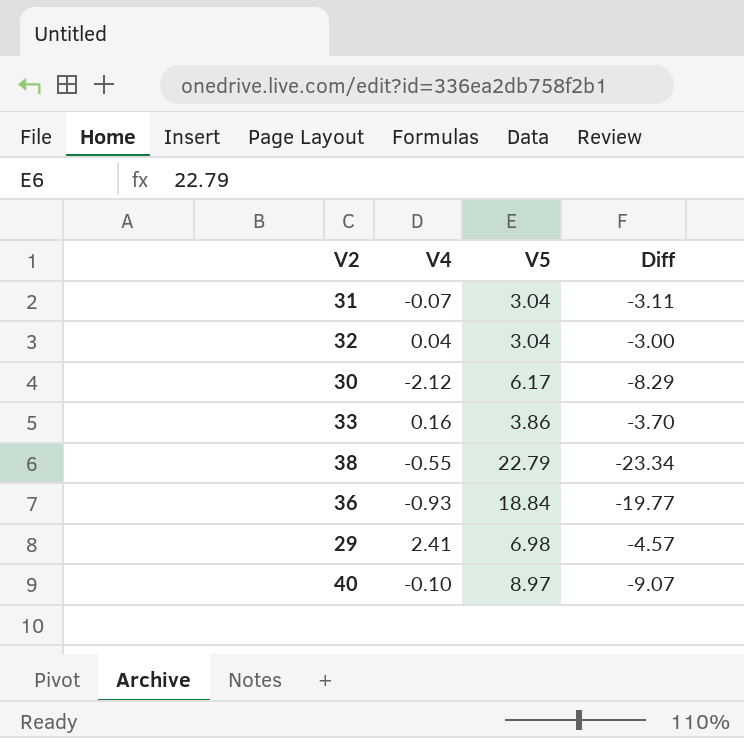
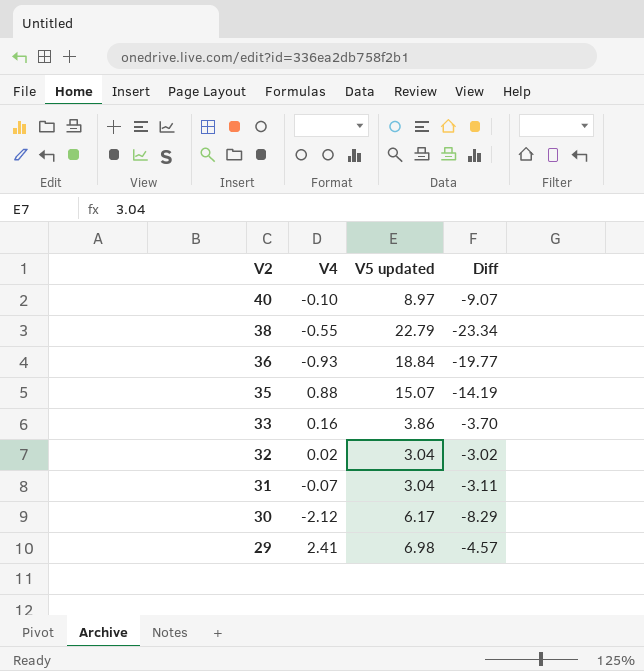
row order: none -> V2 descending
column name: V5 -> V5 updated
row 35: none -> 0.88 | 15.07 | -14.19
32 | V4: 0.04 -> 0.02
32 | Diff: -3.00 -> -3.02

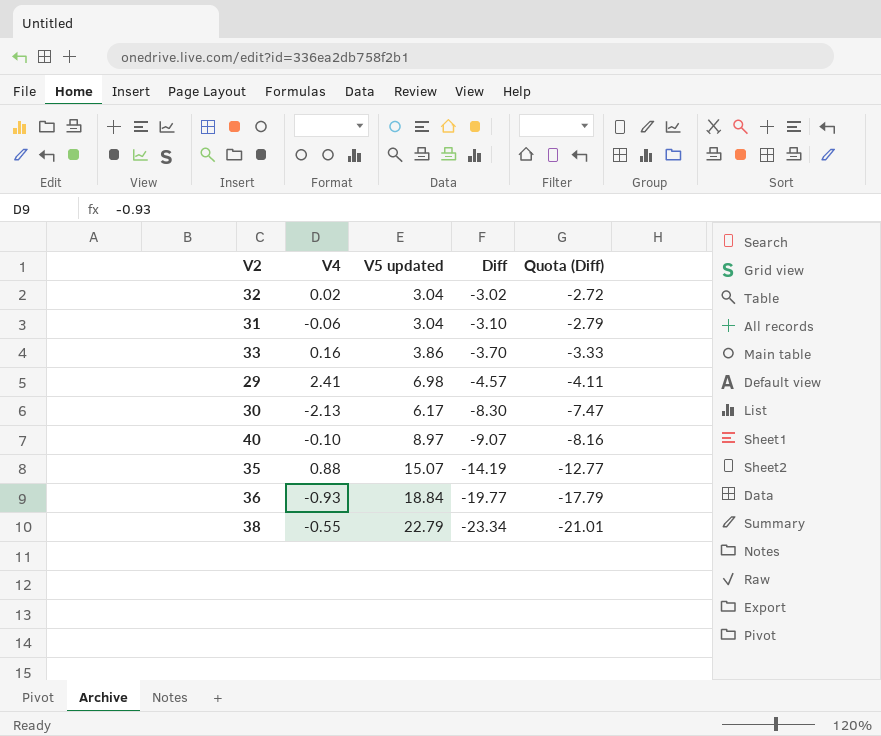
row order: V2 descending -> Diff descending
column Quota (Diff) | formula: none -> [Diff] * 0.9
31 | V4: -0.07 -> -0.06
31 | Diff: -3.11 -> -3.10
30 | V4: -2.12 -> -2.13
30 | Diff: -8.29 -> -8.30

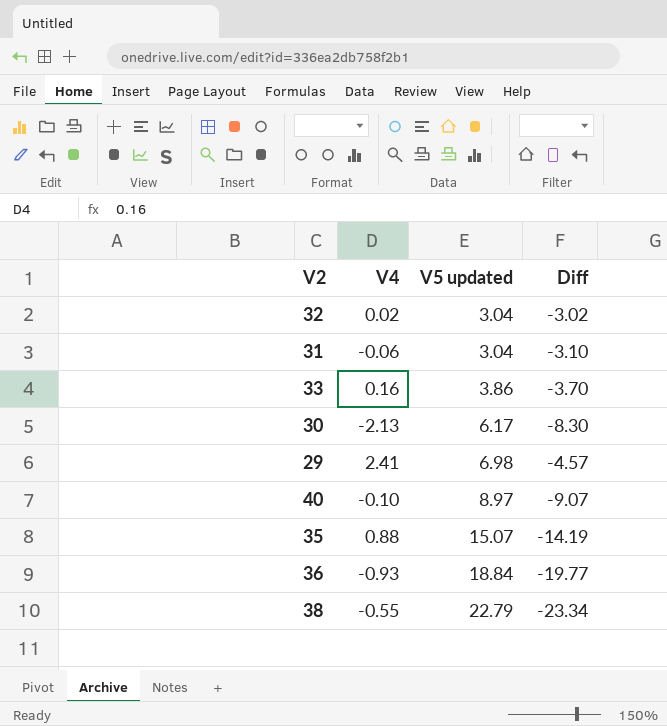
row order: Diff descending -> V5 updated ascending
column Quota (Diff) | formula: [Diff] * 0.9 -> none

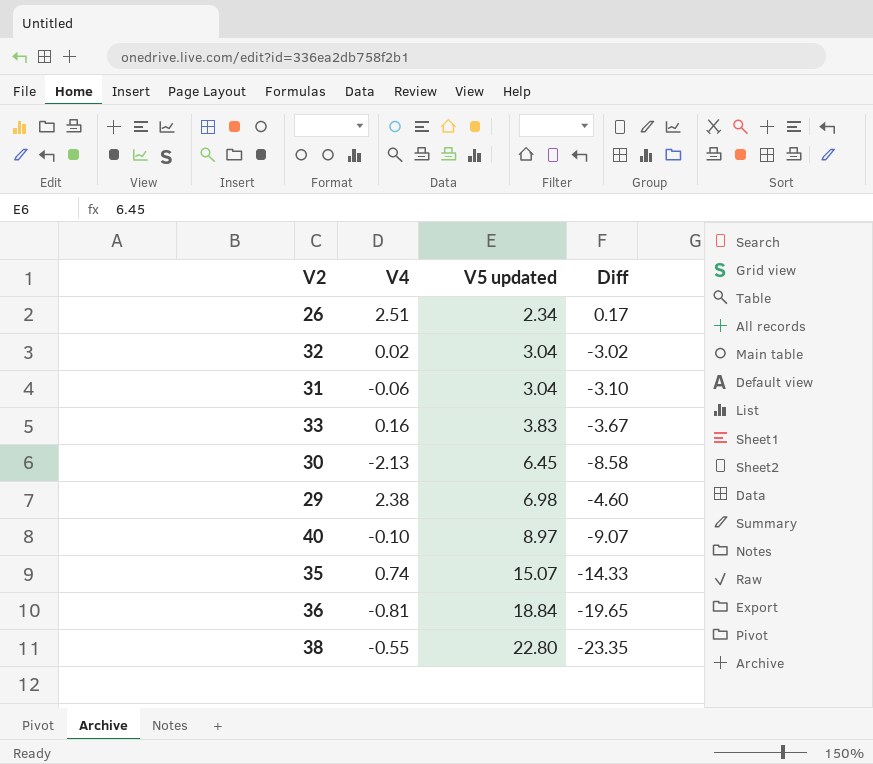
row 26: none -> 2.51 | 2.34 | 0.17
33 | V5 updated: 3.86 -> 3.83
33 | Diff: -3.70 -> -3.67
30 | V5 updated: 6.17 -> 6.45
30 | Diff: -8.30 -> -8.58
29 | V4: 2.41 -> 2.38
29 | Diff: -4.57 -> -4.60
35 | V4: 0.88 -> 0.74
35 | Diff: -14.19 -> -14.33
36 | V4: -0.93 -> -0.81
36 | Diff: -19.77 -> -19.65
38 | V5 updated: 22.79 -> 22.80
38 | Diff: -23.34 -> -23.35

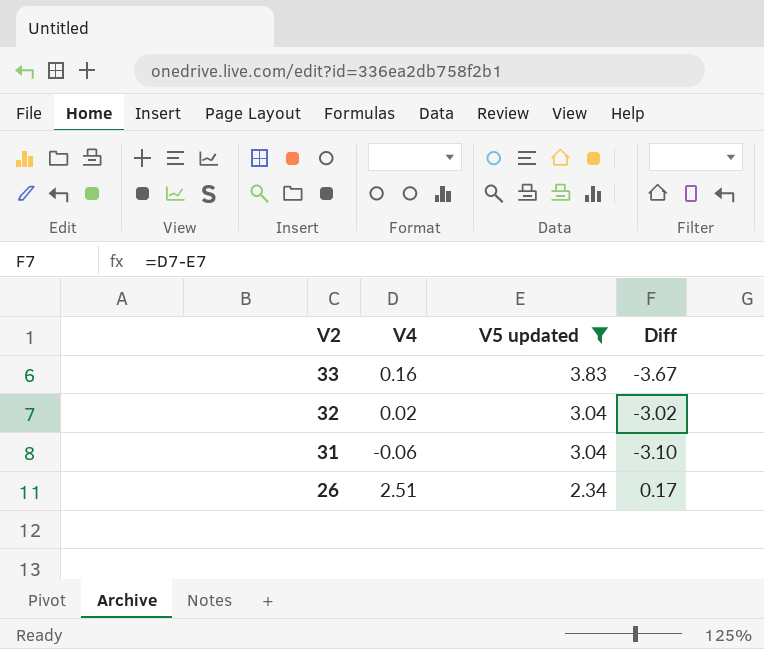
filter: none -> V5 updated <= 3.83
row order: V5 updated ascending -> V2 descending

